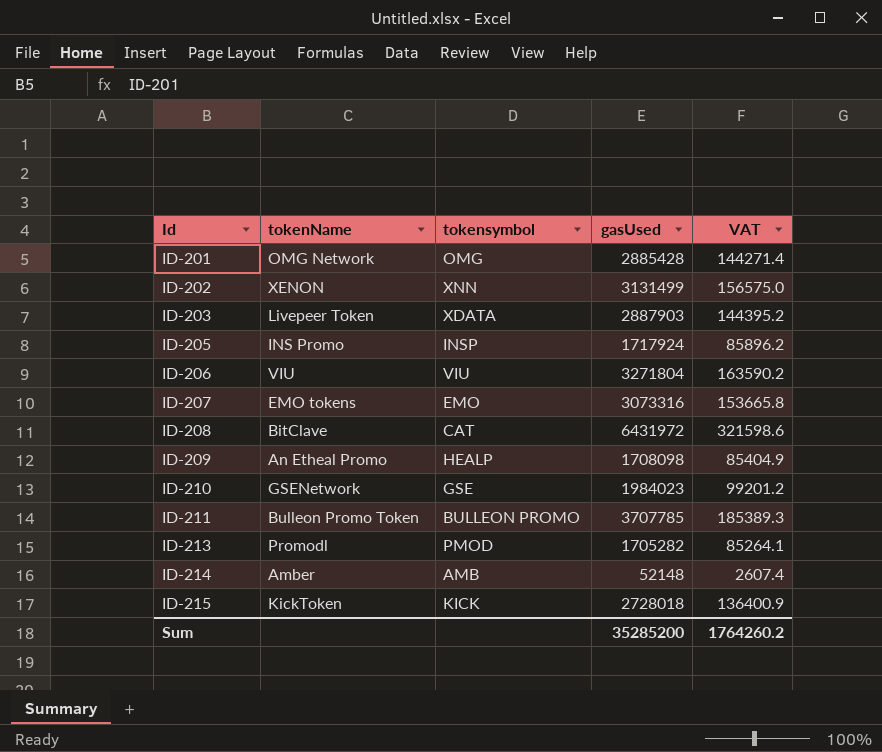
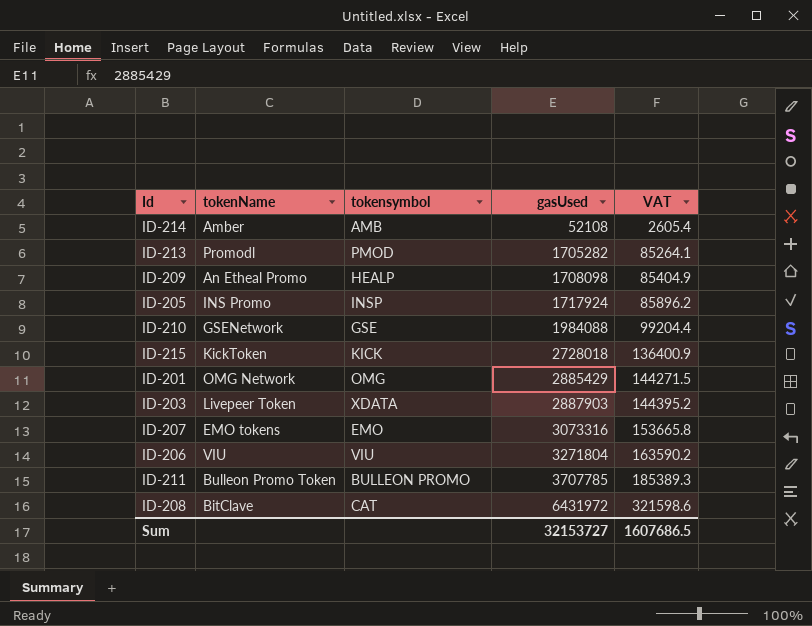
row order: Id ascending -> gasUsed ascending
row ID-202: XENON | XNN | 3131499 | 156575.0 -> none
ID-214 | gasUsed: 52148 -> 52108
ID-214 | VAT: 2607.4 -> 2605.4
ID-210 | gasUsed: 1984023 -> 1984088
ID-210 | VAT: 99201.2 -> 99204.4
ID-201 | gasUsed: 2885428 -> 2885429
ID-201 | VAT: 144271.4 -> 144271.5
Sum | gasUsed: 35285200 -> 32153727
Sum | VAT: 1764260.2 -> 1607686.5

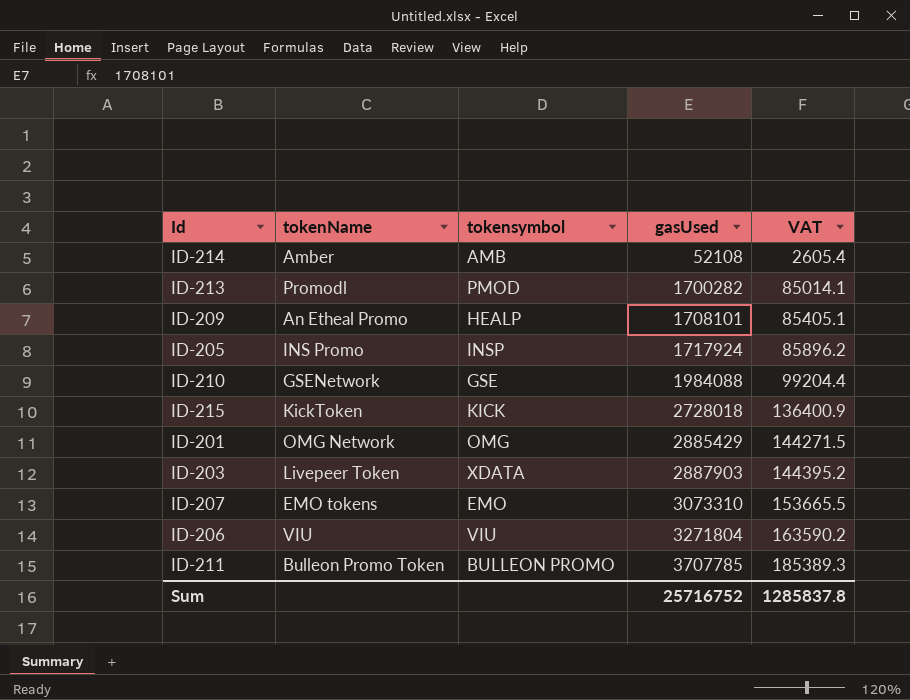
row ID-208: BitClave | CAT | 6431972 | 321598.6 -> none
ID-213 | gasUsed: 1705282 -> 1700282
ID-213 | VAT: 85264.1 -> 85014.1
ID-209 | gasUsed: 1708098 -> 1708101
ID-209 | VAT: 85404.9 -> 85405.1
ID-207 | gasUsed: 3073316 -> 3073310
ID-207 | VAT: 153665.8 -> 153665.5
Sum | gasUsed: 32153727 -> 25716752
Sum | VAT: 1607686.5 -> 1285837.8

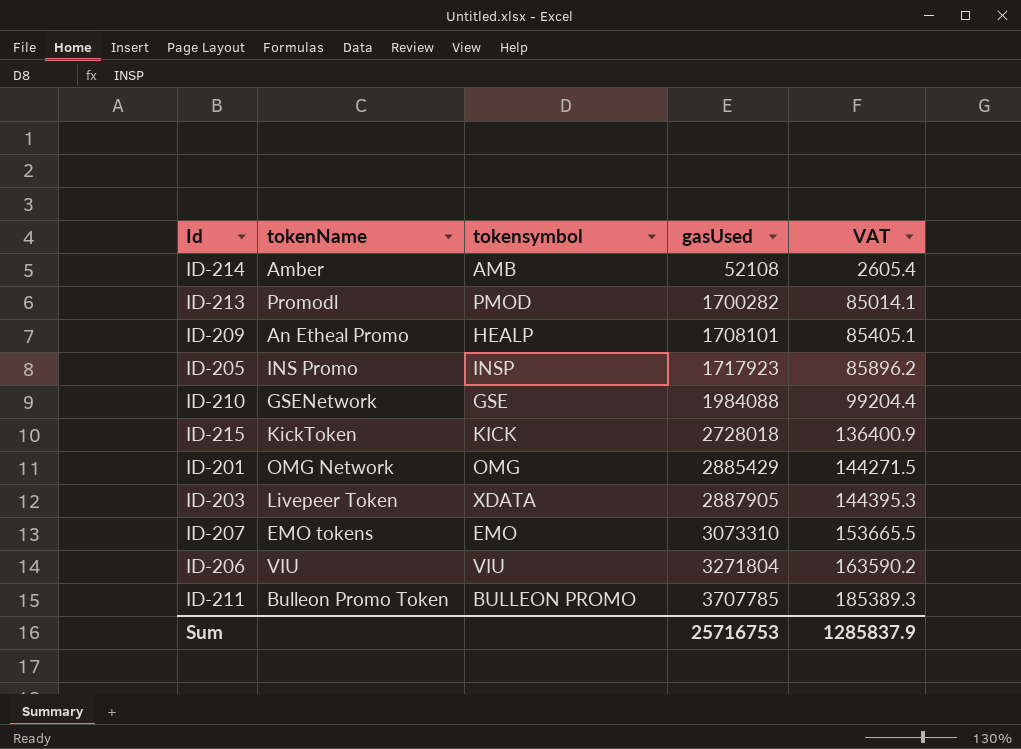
ID-205 | gasUsed: 1717924 -> 1717923
ID-203 | gasUsed: 2887903 -> 2887905
ID-203 | VAT: 144395.2 -> 144395.3
Sum | gasUsed: 25716752 -> 25716753
Sum | VAT: 1285837.8 -> 1285837.9

